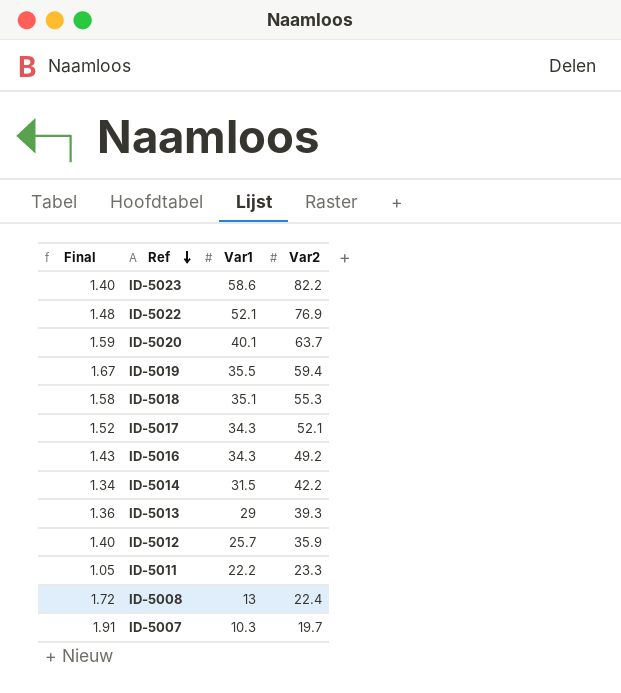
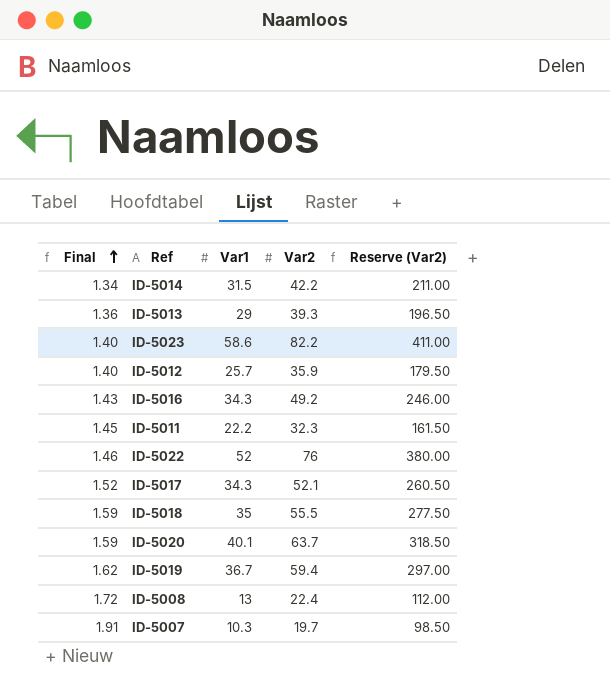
row order: Ref descending -> Final ascending
column Reserve (Var2) | formula: none -> [Var2] * 5
ID-5011 | Final: 1.05 -> 1.45
ID-5011 | Var2: 23.3 -> 32.3
ID-5022 | Final: 1.48 -> 1.46
ID-5022 | Var1: 52.1 -> 52
ID-5022 | Var2: 76.9 -> 76
ID-5018 | Final: 1.58 -> 1.59
ID-5018 | Var1: 35.1 -> 35
ID-5018 | Var2: 55.3 -> 55.5
ID-5019 | Final: 1.67 -> 1.62
ID-5019 | Var1: 35.5 -> 36.7

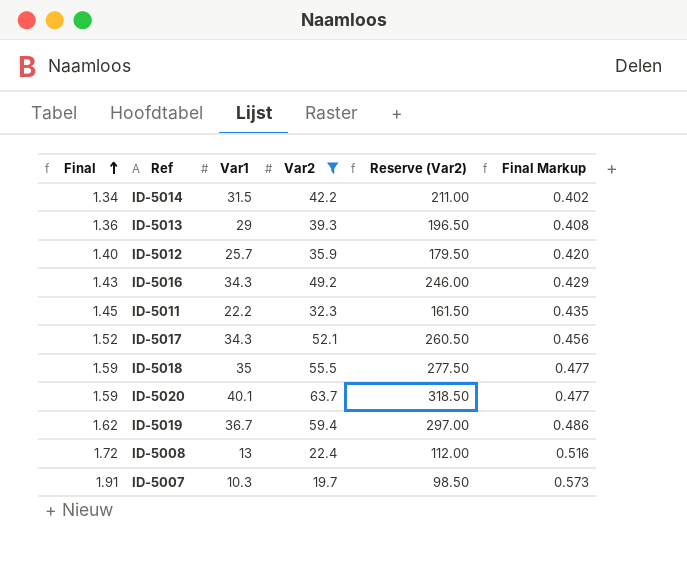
filter: none -> Var2 <= 63.7
column Final Markup | formula: none -> [Final] * 0.3

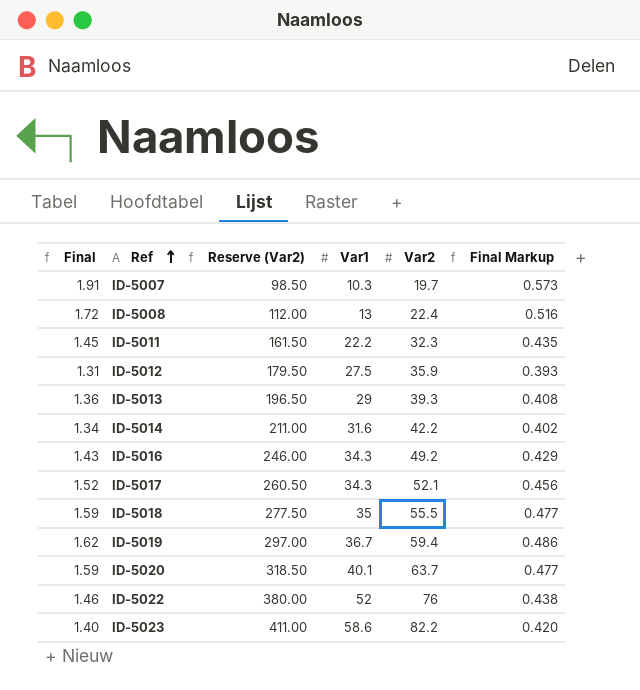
filter: Var2 <= 63.7 -> none
row order: Final ascending -> Ref ascending
column Reserve (Var2) | position: 5 -> 3
ID-5012 | Final: 1.40 -> 1.31
ID-5012 | Var1: 25.7 -> 27.5
ID-5012 | Final Markup: 0.420 -> 0.393
ID-5014 | Var1: 31.5 -> 31.6

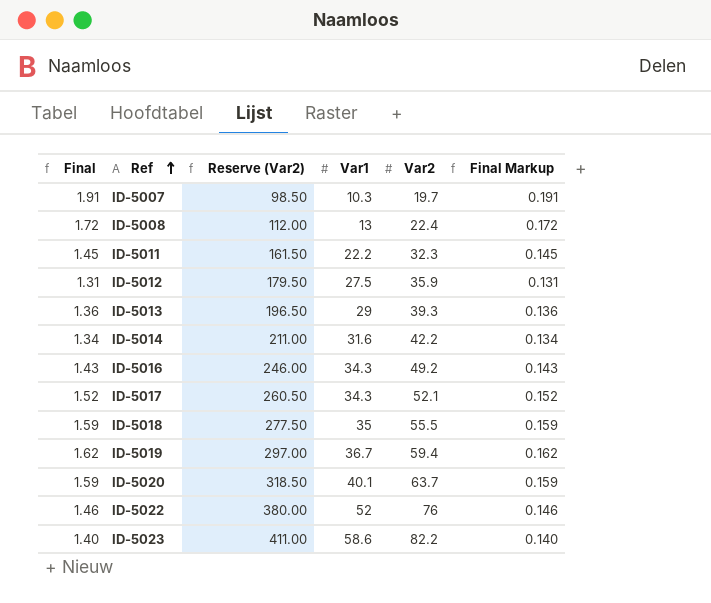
column Final Markup | formula: [Final] * 0.3 -> [Final] * 0.1

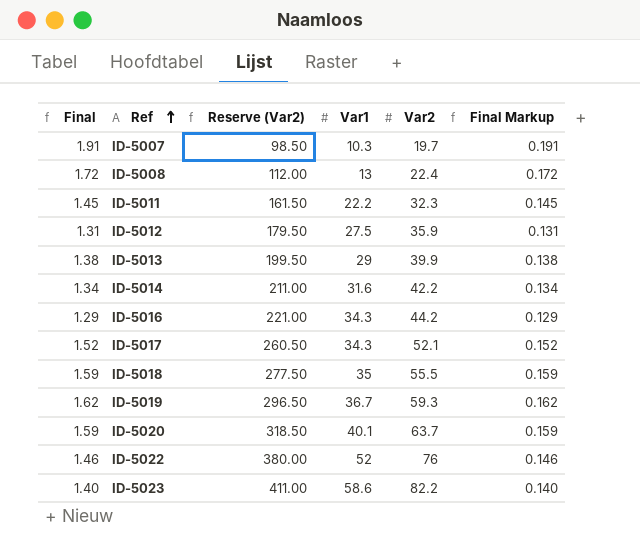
ID-5013 | Final: 1.36 -> 1.38
ID-5013 | Reserve (Var2): 196.50 -> 199.50
ID-5013 | Var2: 39.3 -> 39.9
ID-5013 | Final Markup: 0.136 -> 0.138
ID-5016 | Final: 1.43 -> 1.29
ID-5016 | Reserve (Var2): 246.00 -> 221.00
ID-5016 | Var2: 49.2 -> 44.2
ID-5016 | Final Markup: 0.143 -> 0.129
ID-5019 | Reserve (Var2): 297.00 -> 296.50
ID-5019 | Var2: 59.4 -> 59.3

